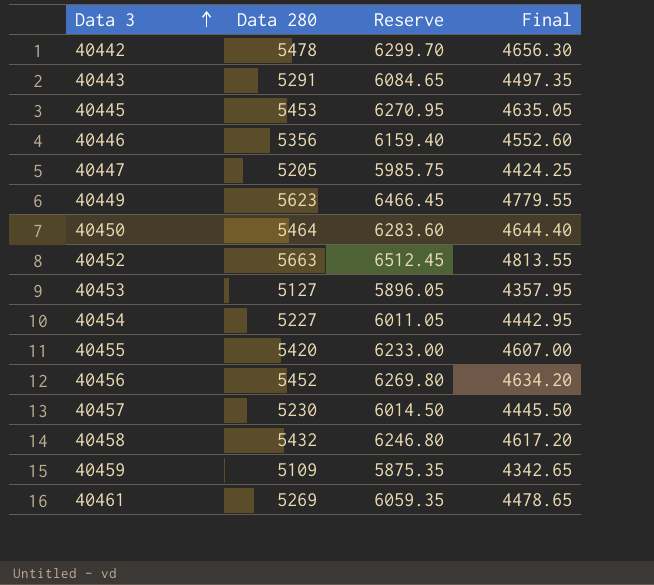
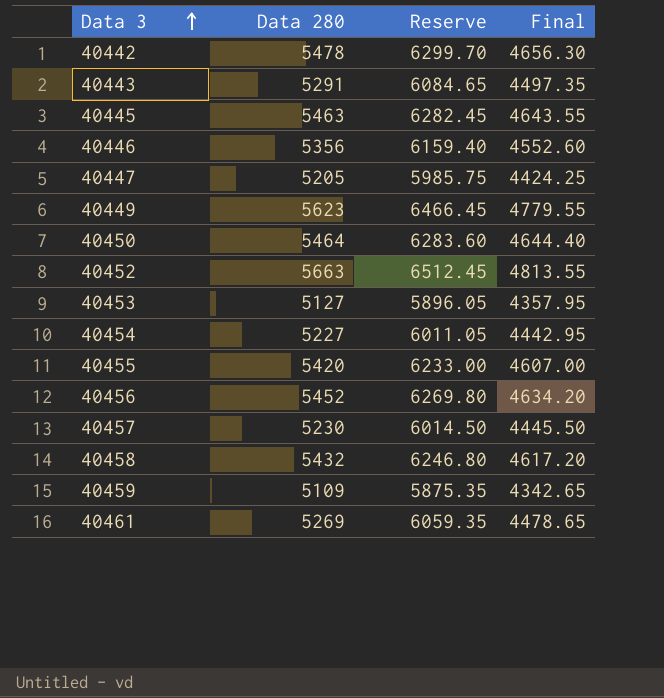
40445 | Data 280: 5453 -> 5463
40445 | Reserve: 6270.95 -> 6282.45
40445 | Final: 4635.05 -> 4643.55

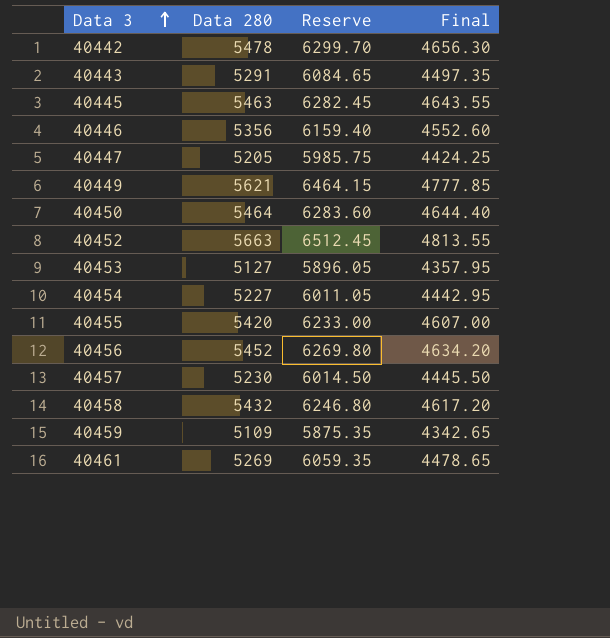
40449 | Data 280: 5623 -> 5621
40449 | Reserve: 6466.45 -> 6464.15
40449 | Final: 4779.55 -> 4777.85

